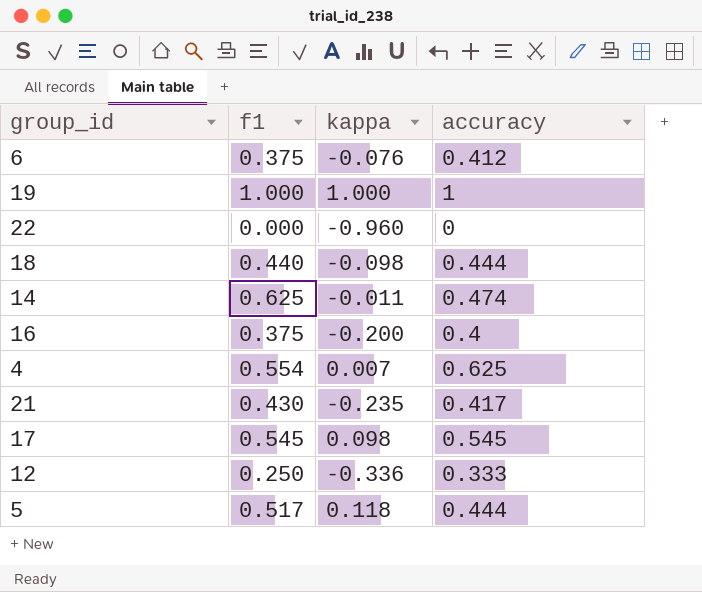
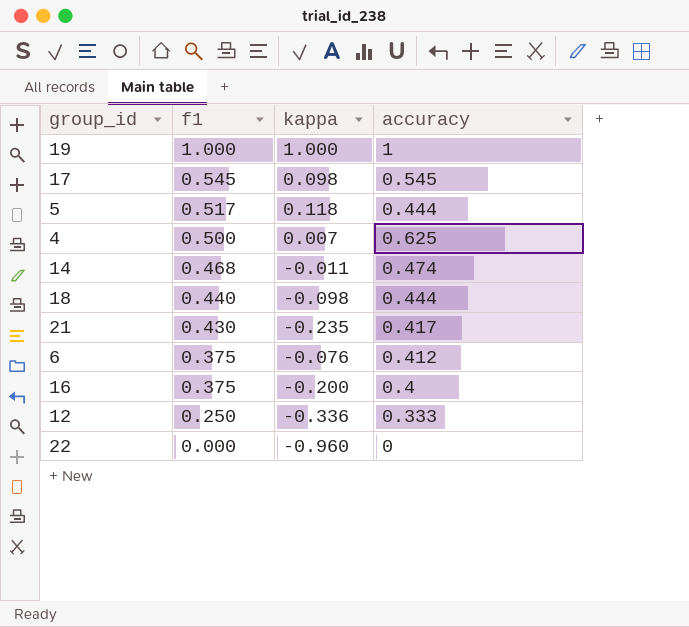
row order: none -> f1 descending
4 | f1: 0.554 -> 0.500
14 | f1: 0.625 -> 0.468

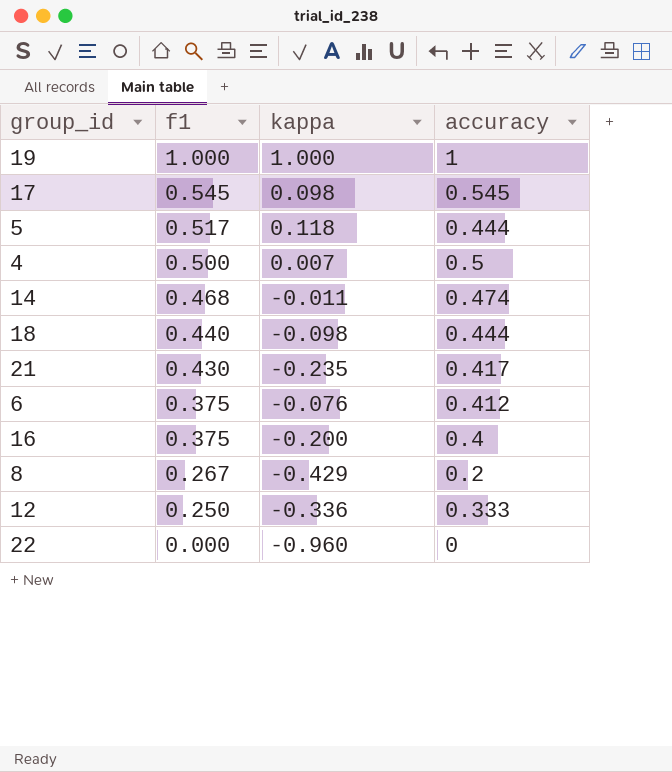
4 | accuracy: 0.625 -> 0.5
row 8: none -> 0.267 | -0.429 | 0.2

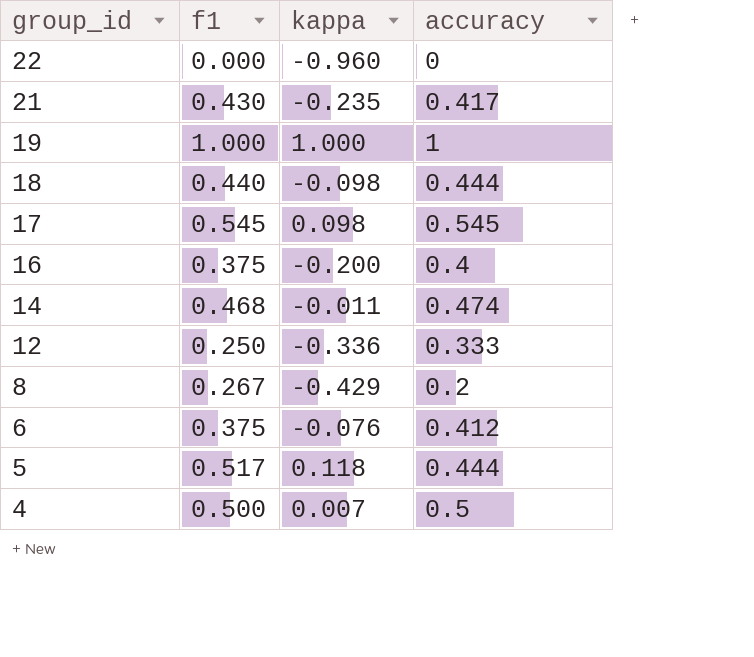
row order: f1 descending -> group_id descending

